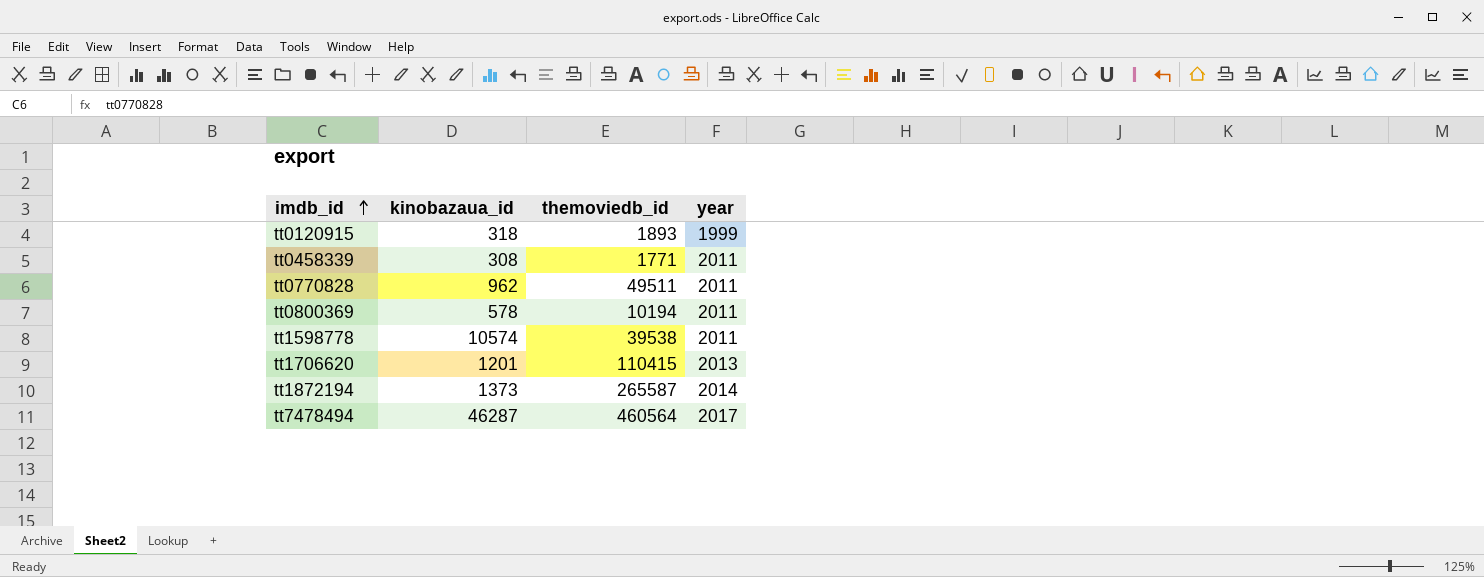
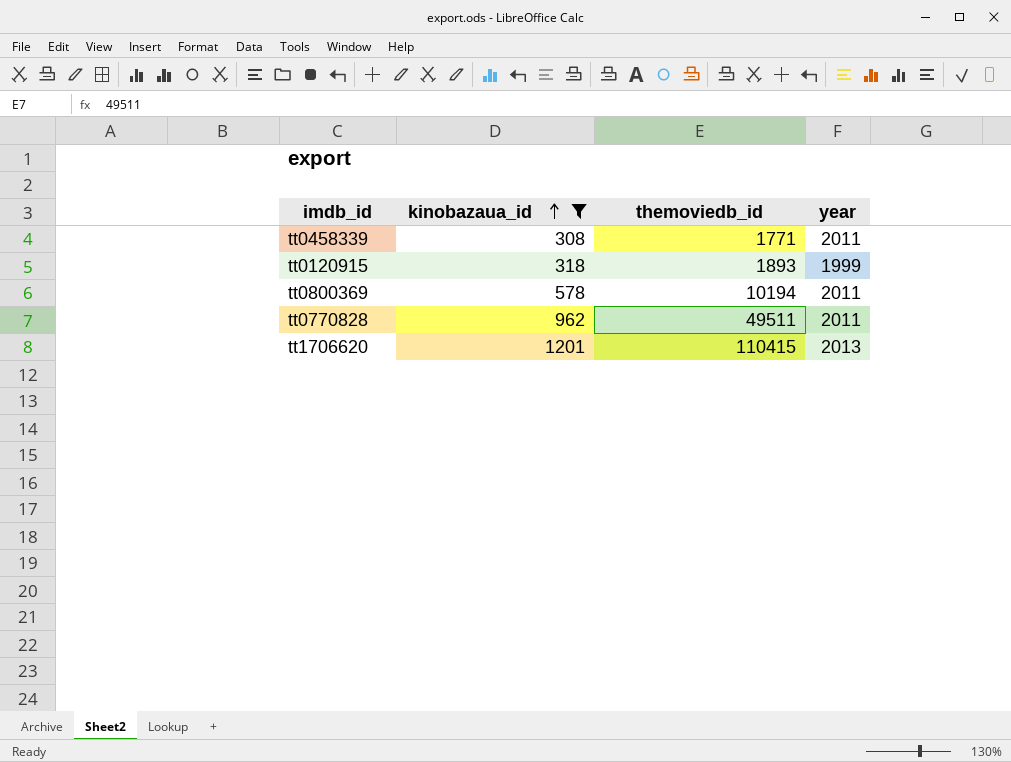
filter: none -> kinobazaua_id <= 1201
row order: imdb_id ascending -> kinobazaua_id ascending

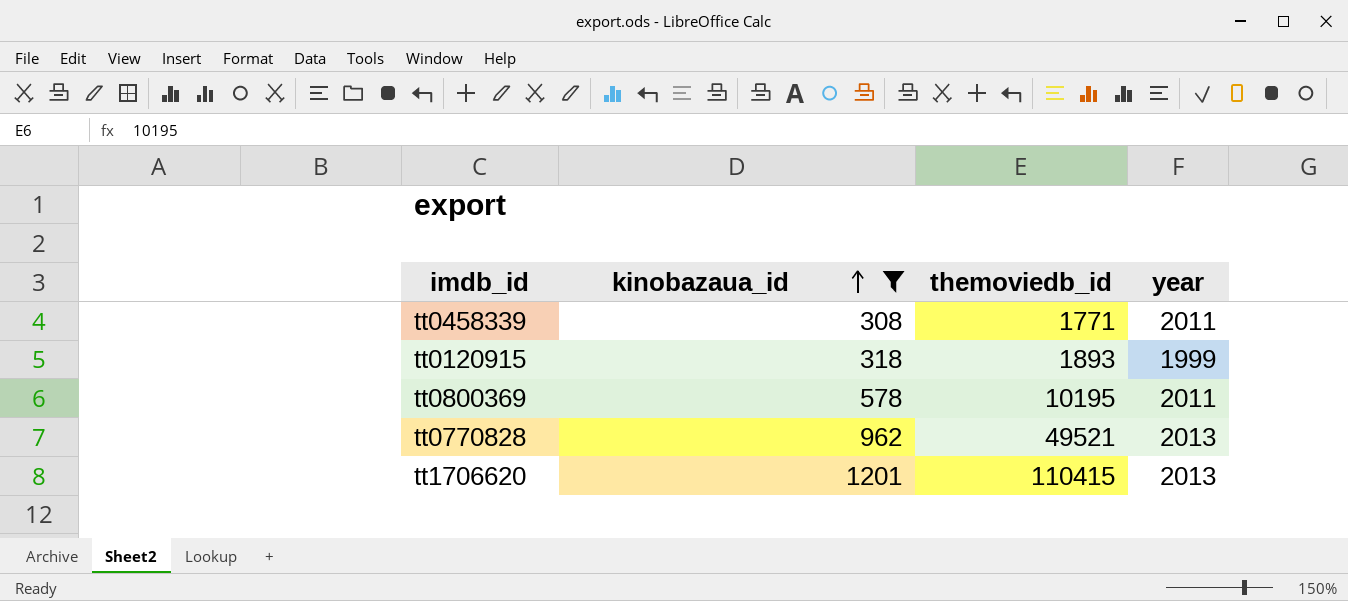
tt0800369 | themoviedb_id: 10194 -> 10195
tt0770828 | themoviedb_id: 49511 -> 49521
tt0770828 | year: 2011 -> 2013

